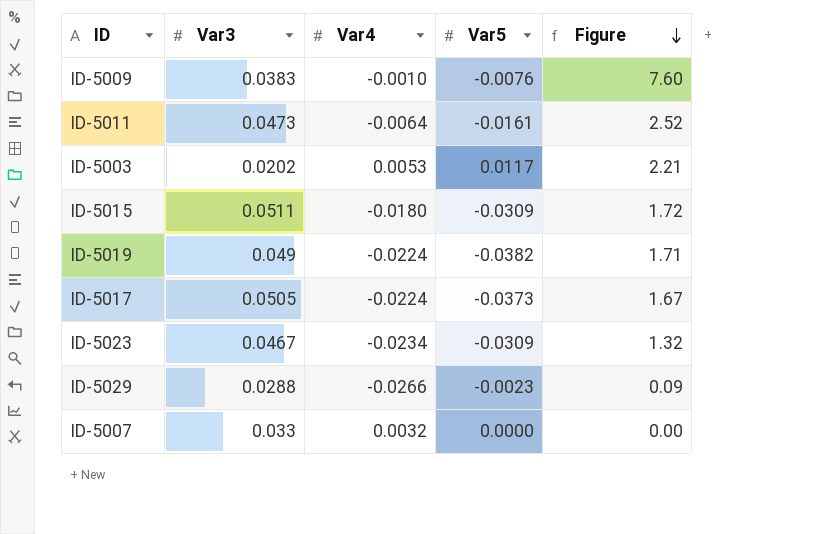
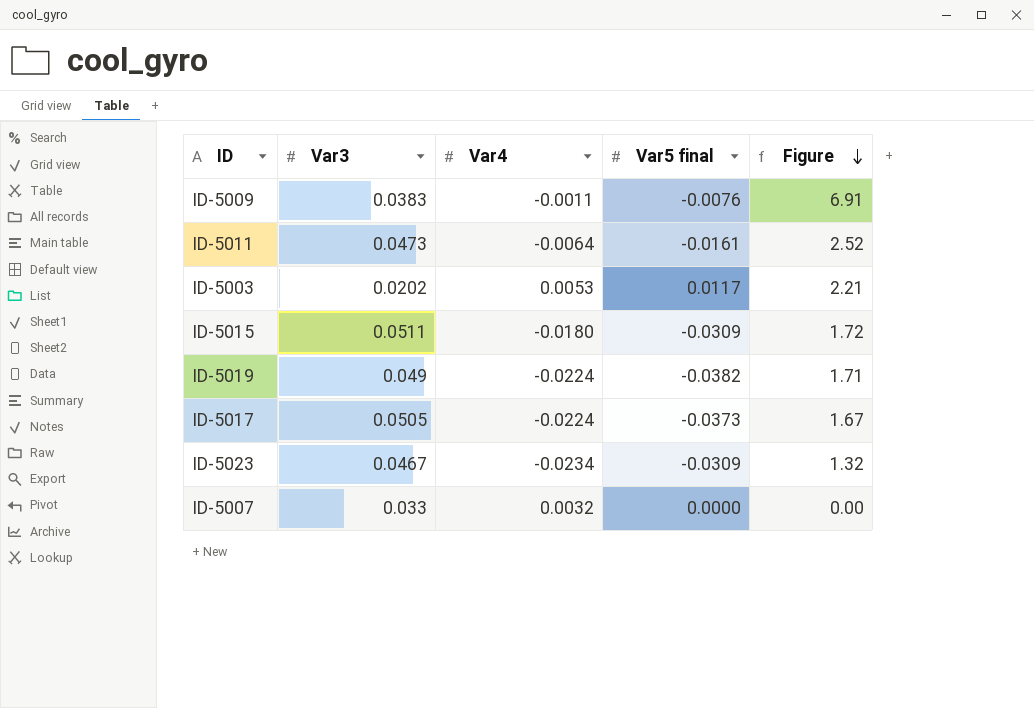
column name: Var5 -> Var5 final
row ID-5029: 0.0288 | -0.0266 | -0.0023 | 0.09 -> none
ID-5009 | Var4: -0.0010 -> -0.0011
ID-5009 | Figure: 7.60 -> 6.91

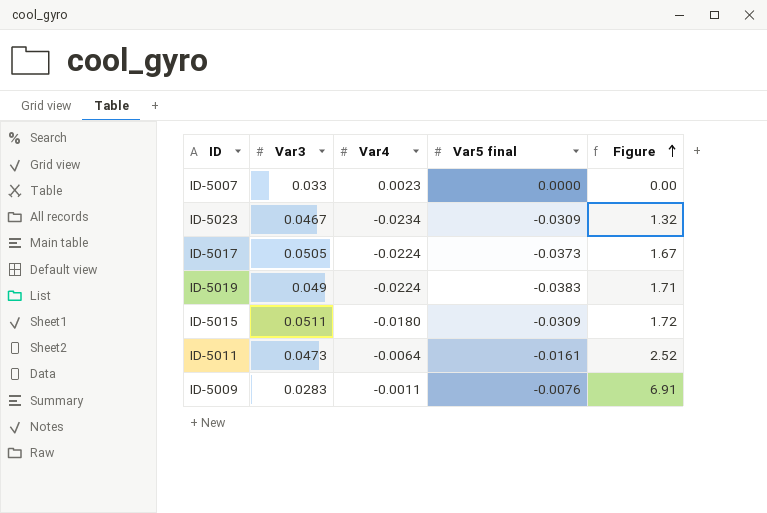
row order: Figure descending -> Figure ascending
row ID-5003: 0.0202 | 0.0053 | 0.0117 | 2.21 -> none
ID-5007 | Var4: 0.0032 -> 0.0023
ID-5019 | Var5 final: -0.0382 -> -0.0383
ID-5009 | Var3: 0.0383 -> 0.0283

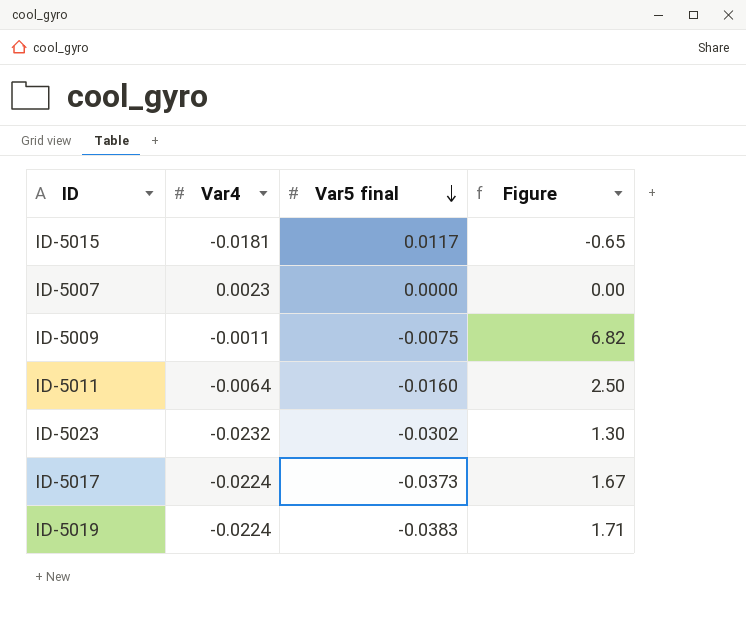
row order: Figure ascending -> Var5 final descending
column Var3 | position: 2 -> none
ID-5015 | Var4: -0.0180 -> -0.0181
ID-5015 | Var5 final: -0.0309 -> 0.0117
ID-5015 | Figure: 1.72 -> -0.65
ID-5009 | Var5 final: -0.0076 -> -0.0075
ID-5009 | Figure: 6.91 -> 6.82
ID-5011 | Var5 final: -0.0161 -> -0.0160
ID-5011 | Figure: 2.52 -> 2.50
ID-5023 | Var4: -0.0234 -> -0.0232
ID-5023 | Var5 final: -0.0309 -> -0.0302
ID-5023 | Figure: 1.32 -> 1.30

